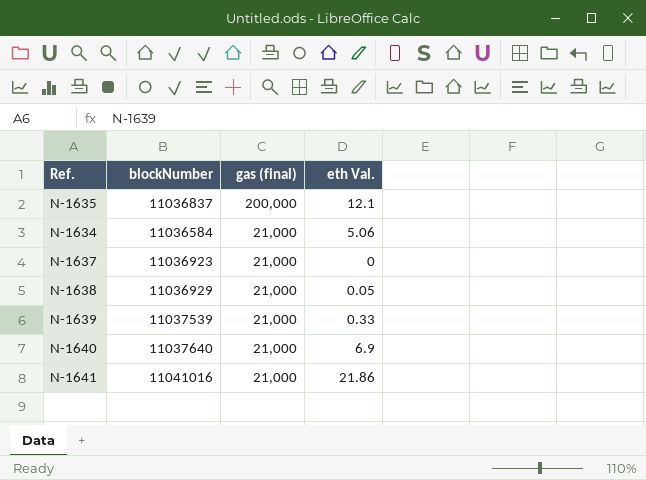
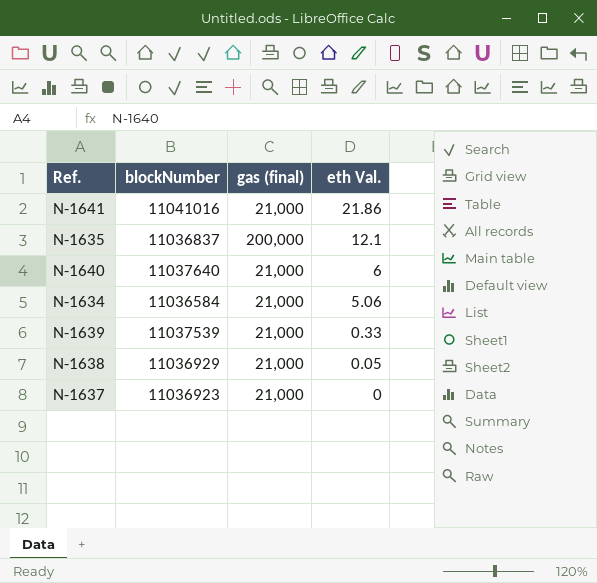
row order: gas (final) descending -> eth Val. descending
N-1640 | eth Val.: 6.9 -> 6

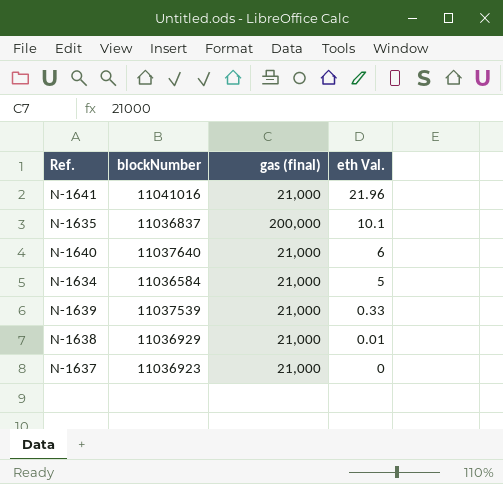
N-1641 | eth Val.: 21.86 -> 21.96
N-1635 | eth Val.: 12.1 -> 10.1
N-1634 | eth Val.: 5.06 -> 5
N-1638 | eth Val.: 0.05 -> 0.01

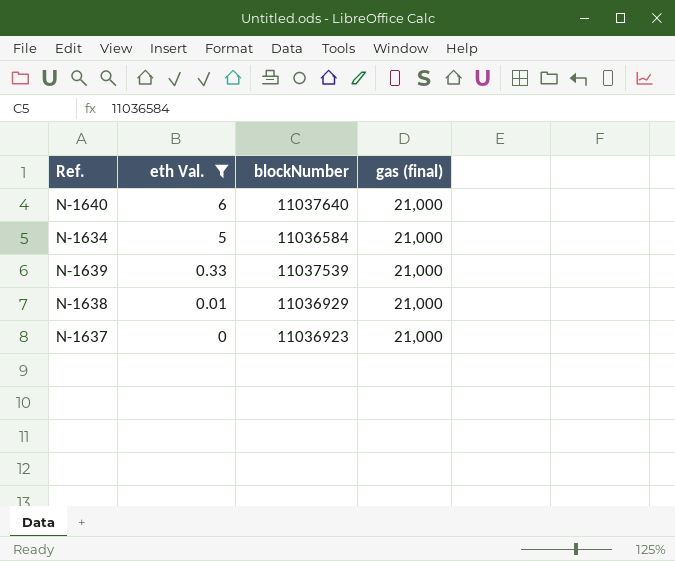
filter: none -> eth Val. <= 6
column eth Val. | position: 4 -> 2

